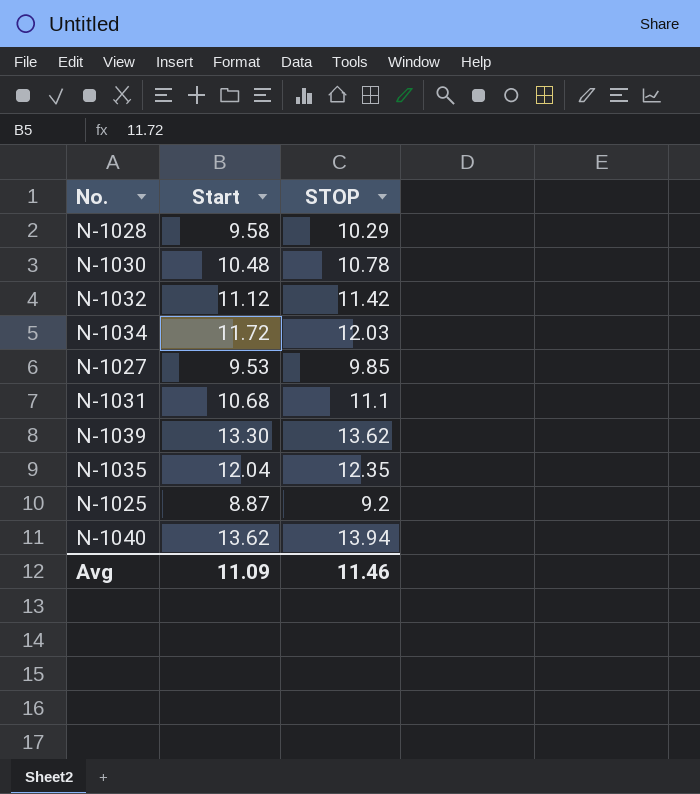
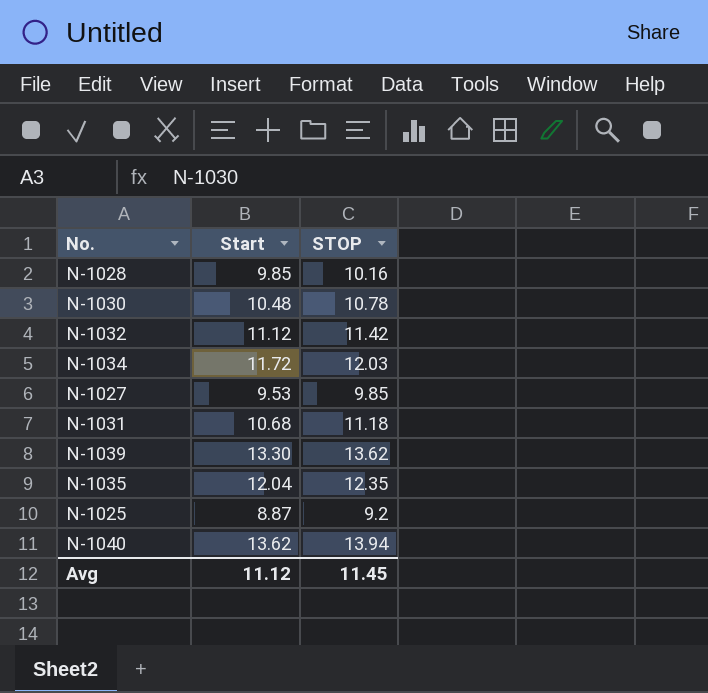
N-1028 | Start: 9.58 -> 9.85
N-1028 | STOP: 10.29 -> 10.16
N-1031 | STOP: 11.1 -> 11.18
Avg | Start: 11.09 -> 11.12
Avg | STOP: 11.46 -> 11.45

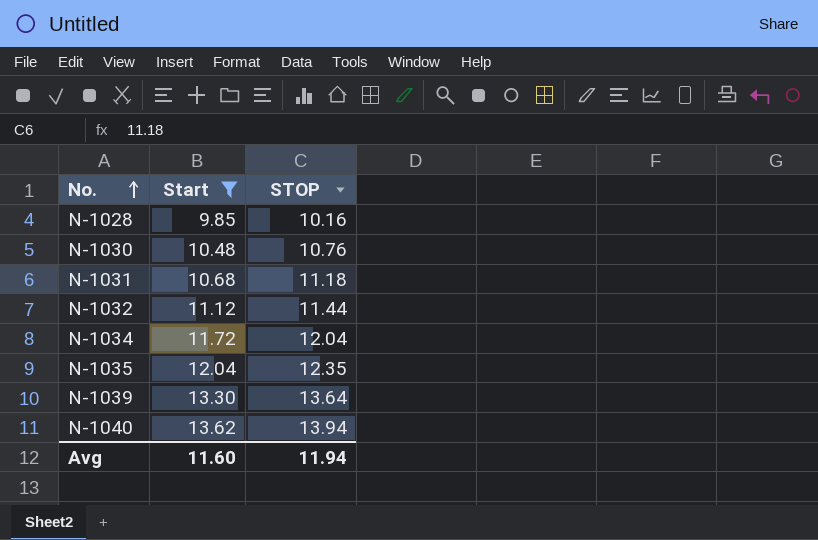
filter: none -> Start >= 9.85
row order: none -> No. ascending
N-1030 | STOP: 10.78 -> 10.76
N-1032 | STOP: 11.42 -> 11.44
N-1034 | STOP: 12.03 -> 12.04
N-1039 | STOP: 13.62 -> 13.64
Avg | Start: 11.12 -> 11.60
Avg | STOP: 11.45 -> 11.94

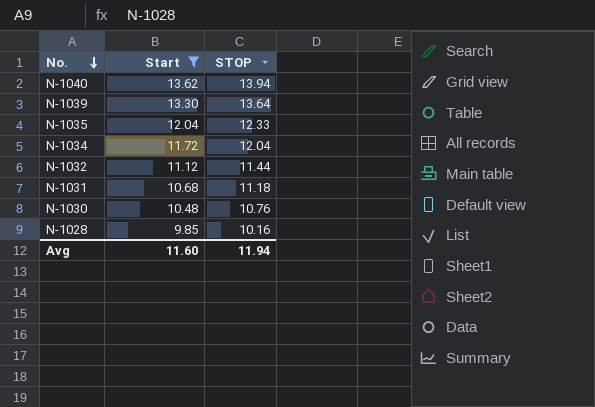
row order: No. ascending -> No. descending
N-1035 | STOP: 12.35 -> 12.33

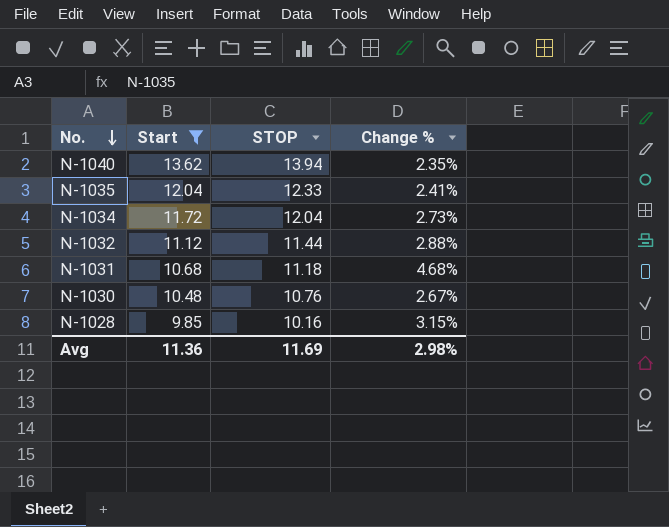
column Change % | formula: none -> ([STOP] - [Start]) / [Start]
row N-1039: 13.30 | 13.64 -> none
Avg | Start: 11.60 -> 11.36
Avg | STOP: 11.94 -> 11.69

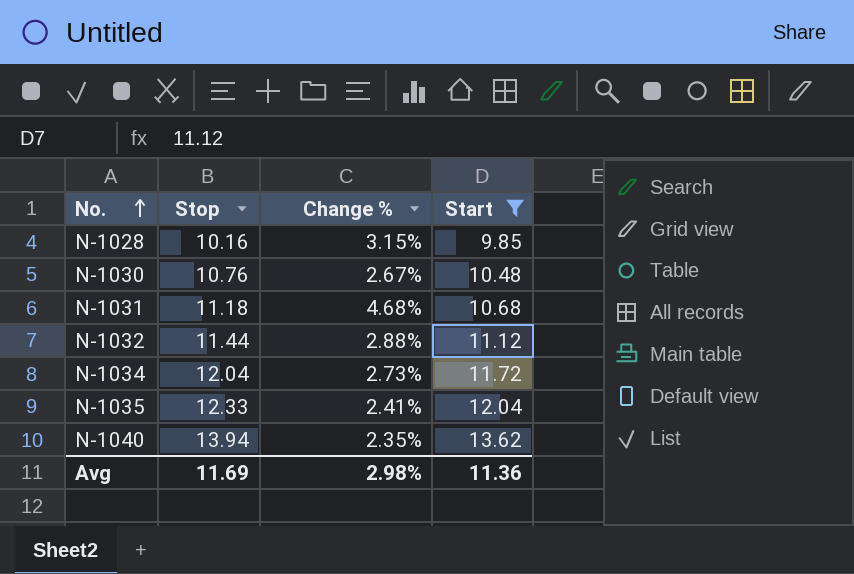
row order: No. descending -> No. ascending
column name: STOP -> Stop
column Start | position: 2 -> 4

